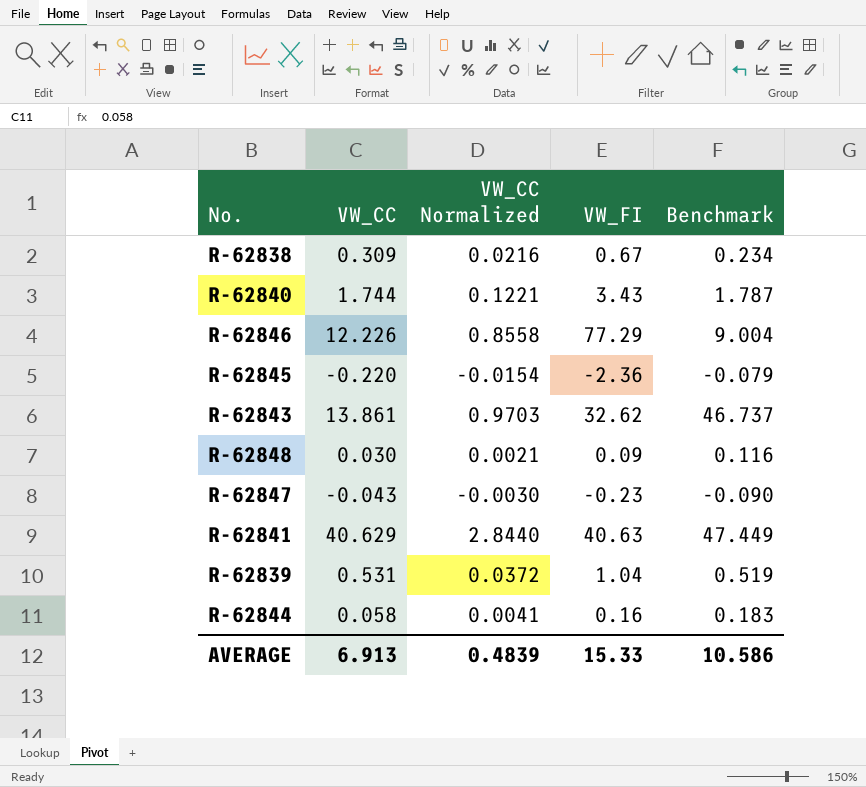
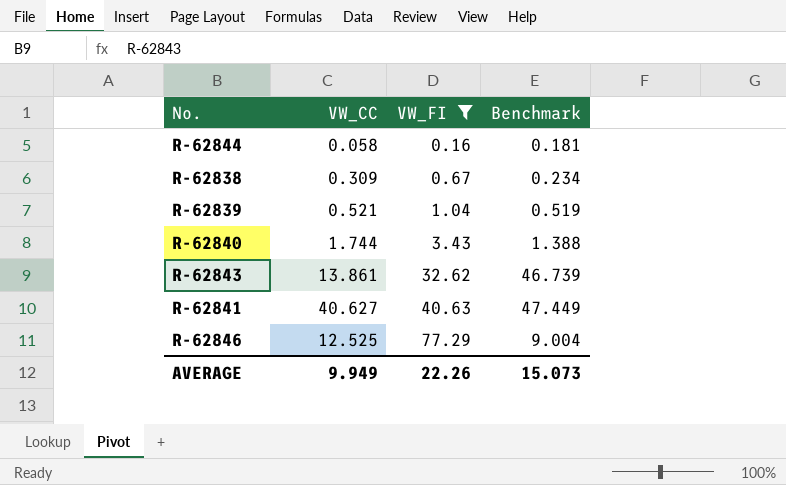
filter: none -> VW_FI >= 0.16
row order: none -> VW_FI ascending
column VW_CC Normalized | formula: [VW_CC] * 0.07 -> none
R-62844 | Benchmark: 0.183 -> 0.181
R-62839 | VW_CC: 0.531 -> 0.521
R-62840 | Benchmark: 1.787 -> 1.388
R-62843 | Benchmark: 46.737 -> 46.739
R-62841 | VW_CC: 40.629 -> 40.627
R-62846 | VW_CC: 12.226 -> 12.525
AVERAGE | VW_CC: 6.913 -> 9.949
AVERAGE | VW_FI: 15.33 -> 22.26
AVERAGE | Benchmark: 10.586 -> 15.073

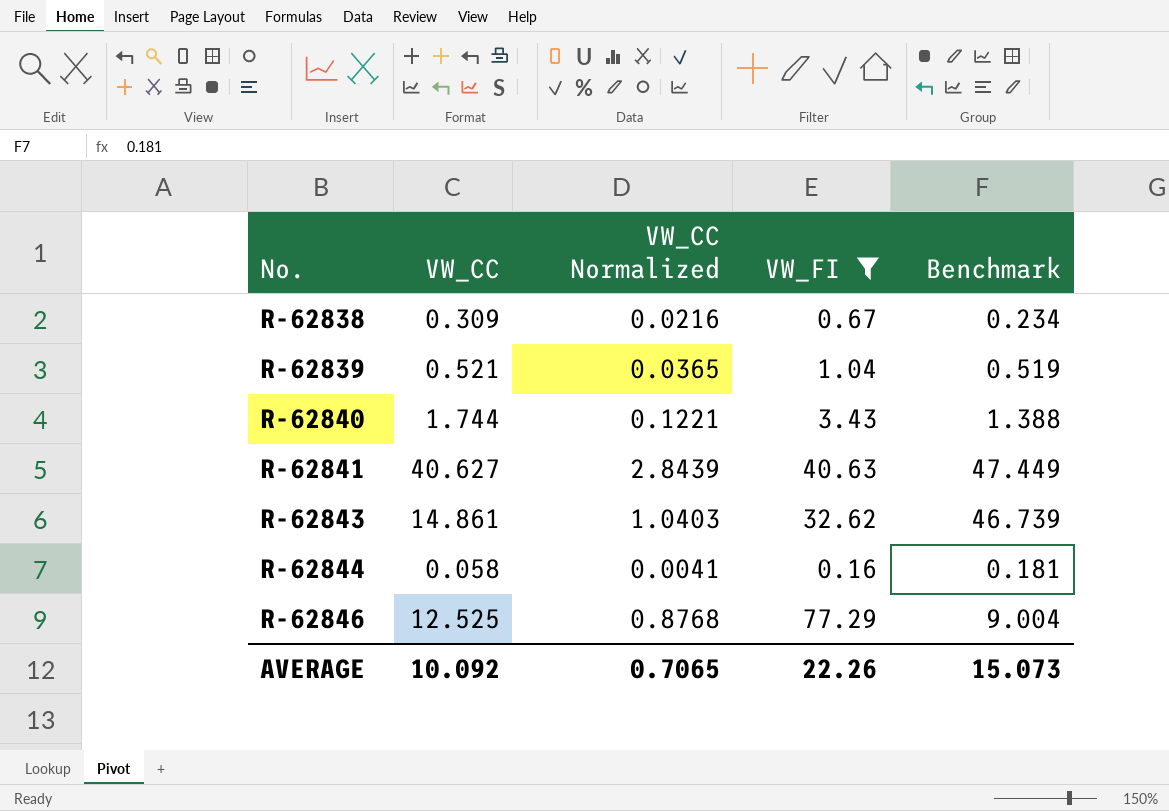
row order: VW_FI ascending -> No. ascending
column VW_CC Normalized | formula: none -> [VW_CC] * 0.07
R-62843 | VW_CC: 13.861 -> 14.861
AVERAGE | VW_CC: 9.949 -> 10.092

